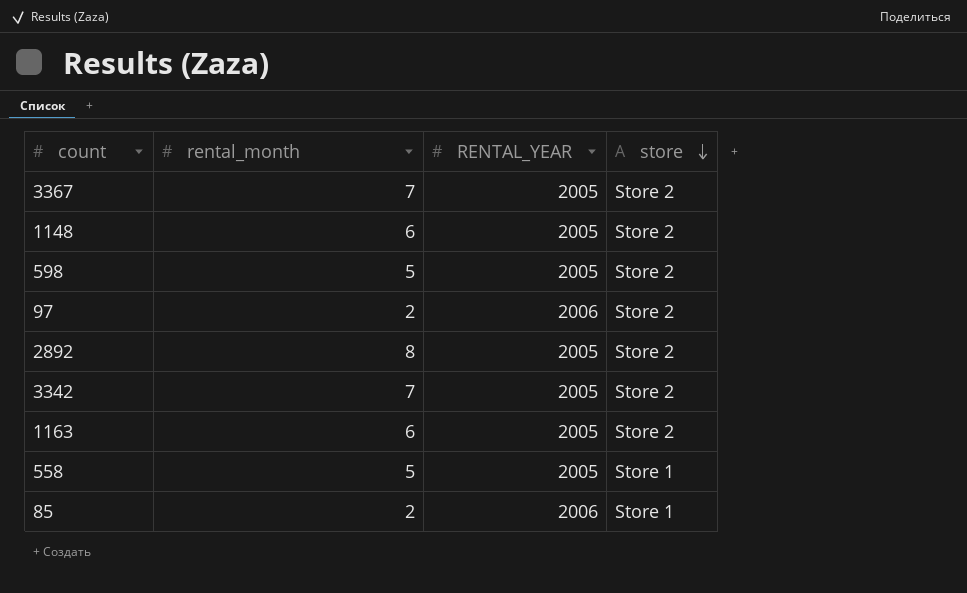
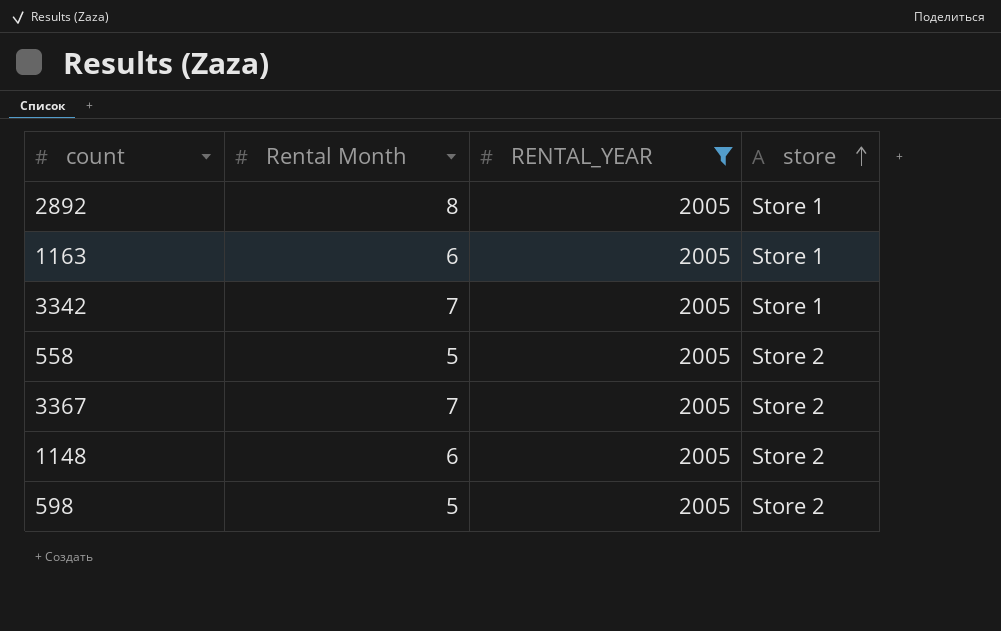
filter: none -> RENTAL_YEAR = 2005
row order: store descending -> store ascending
column name: rental_month -> Rental Month
2892 | store: Store 2 -> Store 1
1163 | store: Store 2 -> Store 1
3342 | store: Store 2 -> Store 1
558 | store: Store 1 -> Store 2

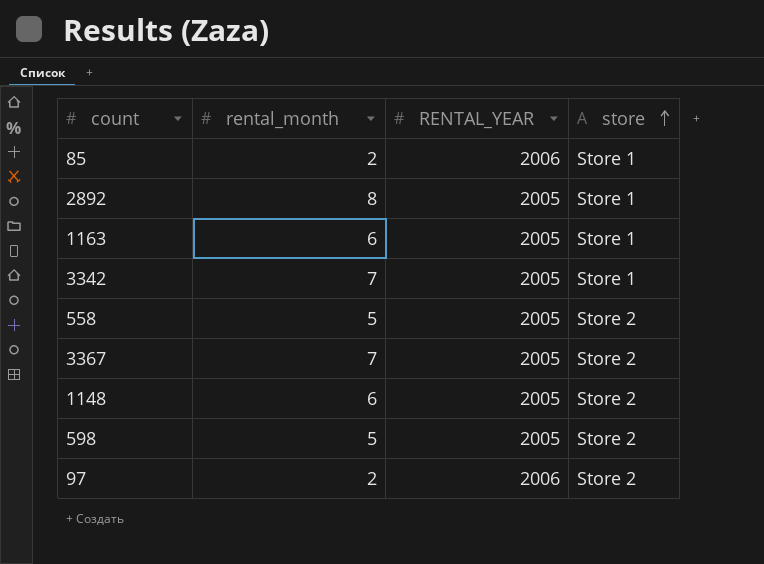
filter: RENTAL_YEAR = 2005 -> none
column name: Rental Month -> rental_month

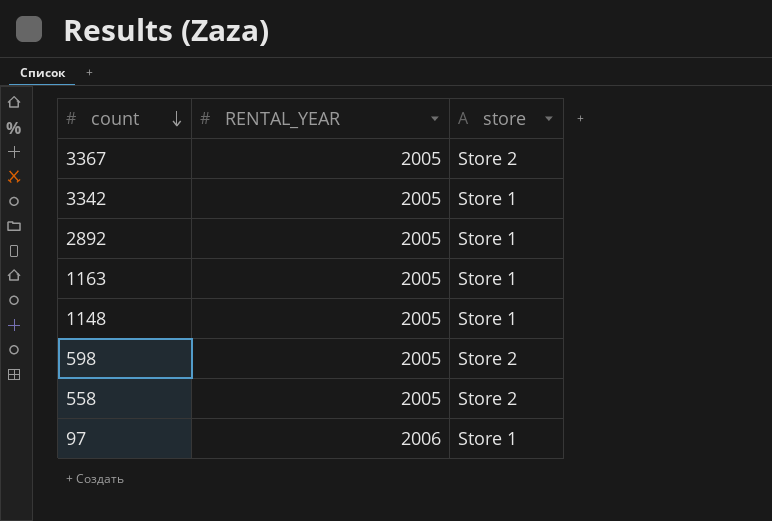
row order: store ascending -> count descending
column rental_month | position: 2 -> none
row 85: 2 | 2006 | Store 1 -> none
1148 | store: Store 2 -> Store 1
97 | store: Store 2 -> Store 1

